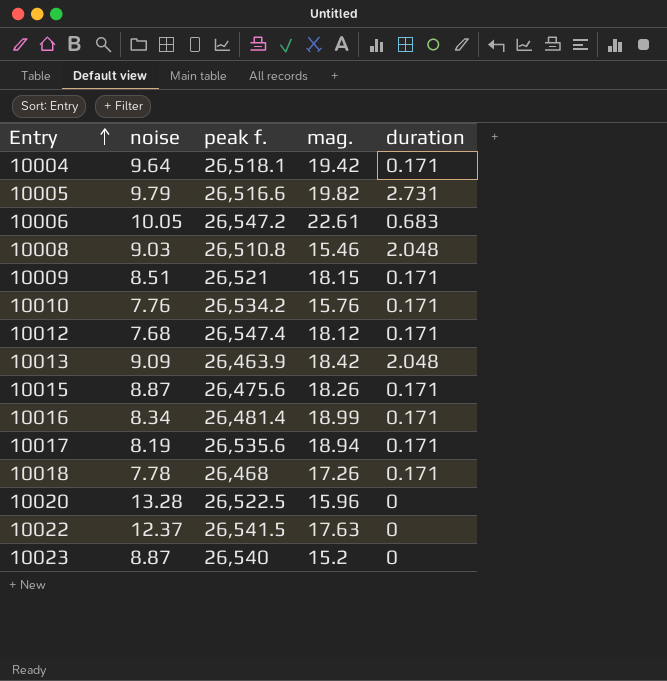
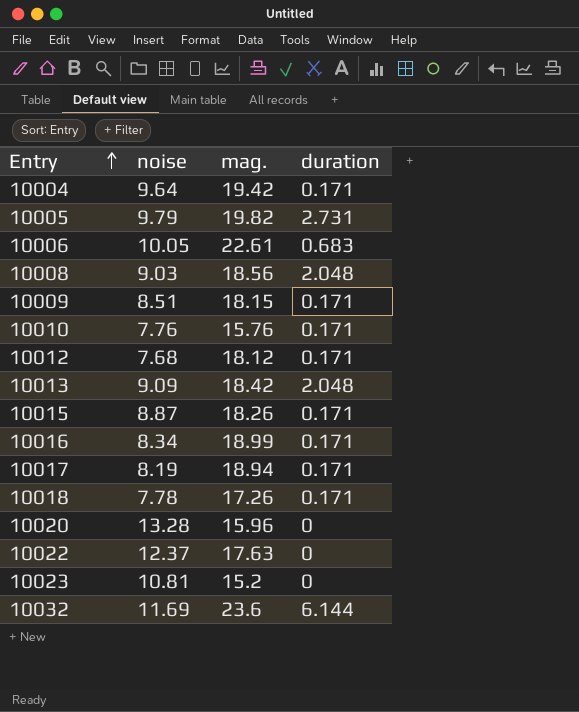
column peak f. | position: 3 -> none
10008 | mag.: 15.46 -> 18.56
10023 | noise: 8.87 -> 10.81
row 10032: none -> 11.69 | 23.6 | 6.144

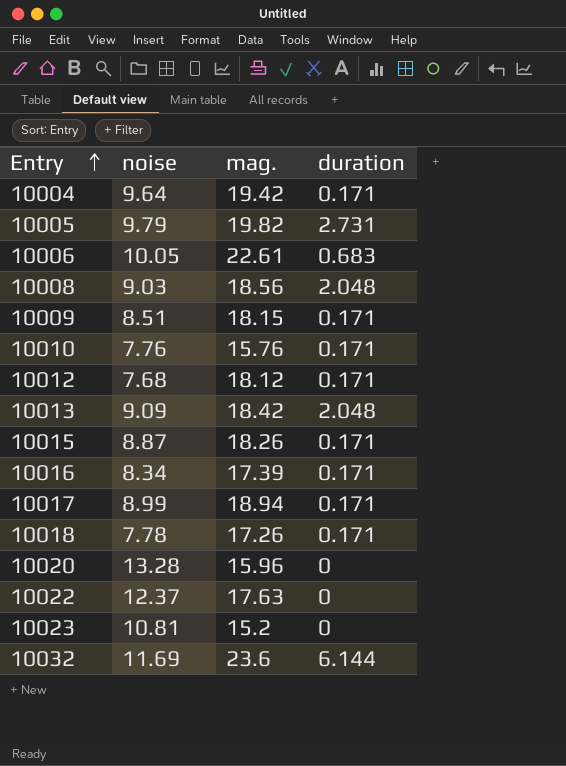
10016 | mag.: 18.99 -> 17.39
10017 | noise: 8.19 -> 8.99

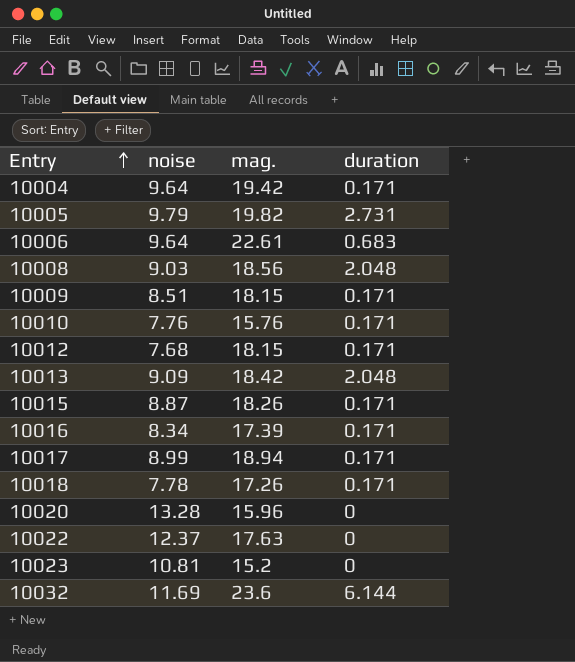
10006 | noise: 10.05 -> 9.64
10012 | mag.: 18.12 -> 18.15

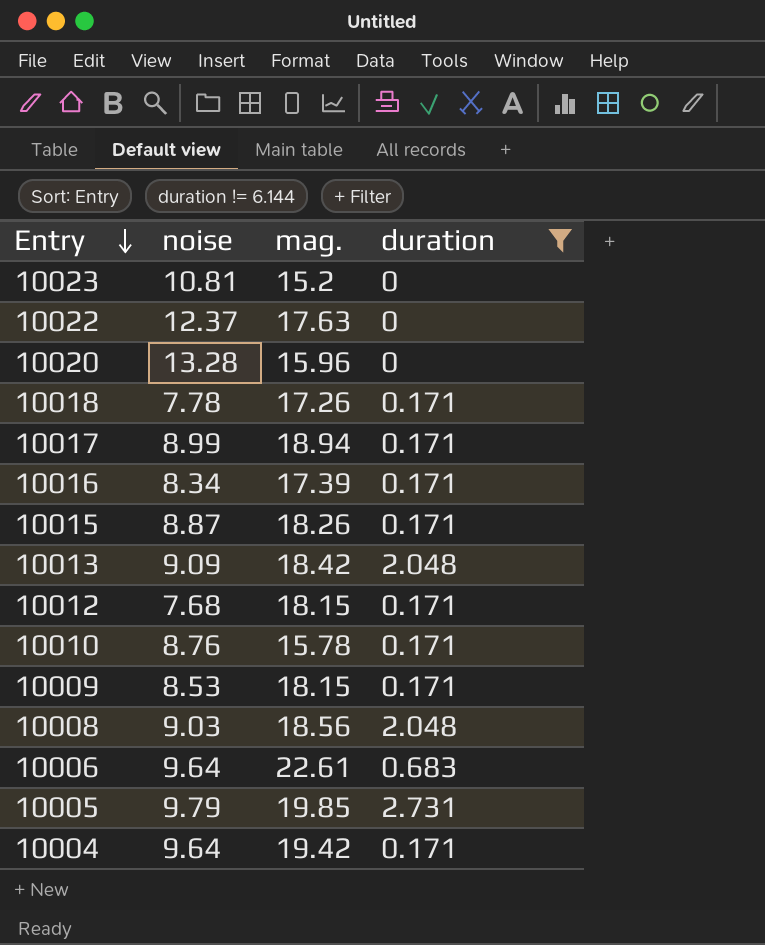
filter: none -> duration != 6.144
row order: Entry ascending -> Entry descending
10010 | noise: 7.76 -> 8.76
10010 | mag.: 15.76 -> 15.78
10009 | noise: 8.51 -> 8.53
10005 | mag.: 19.82 -> 19.85

